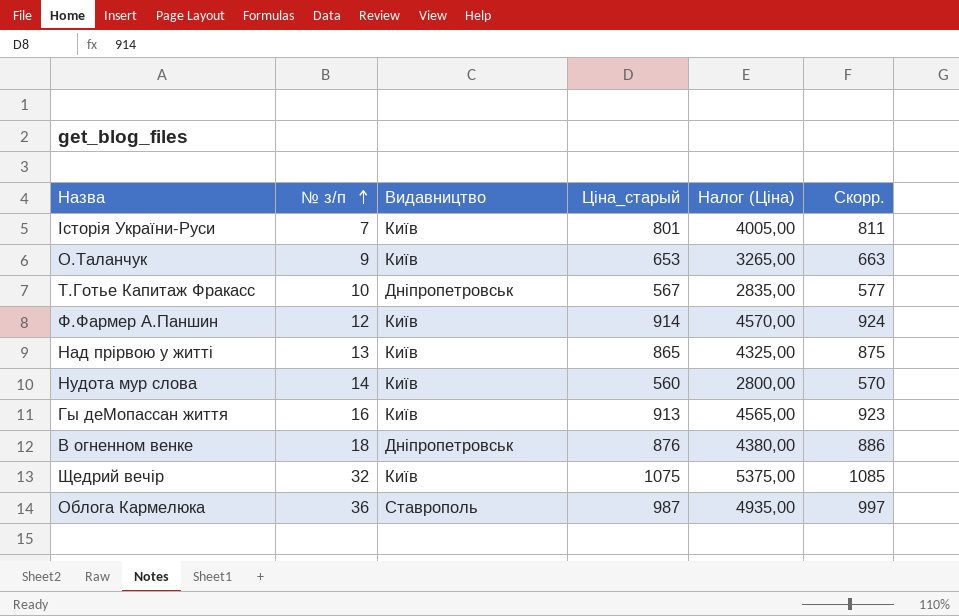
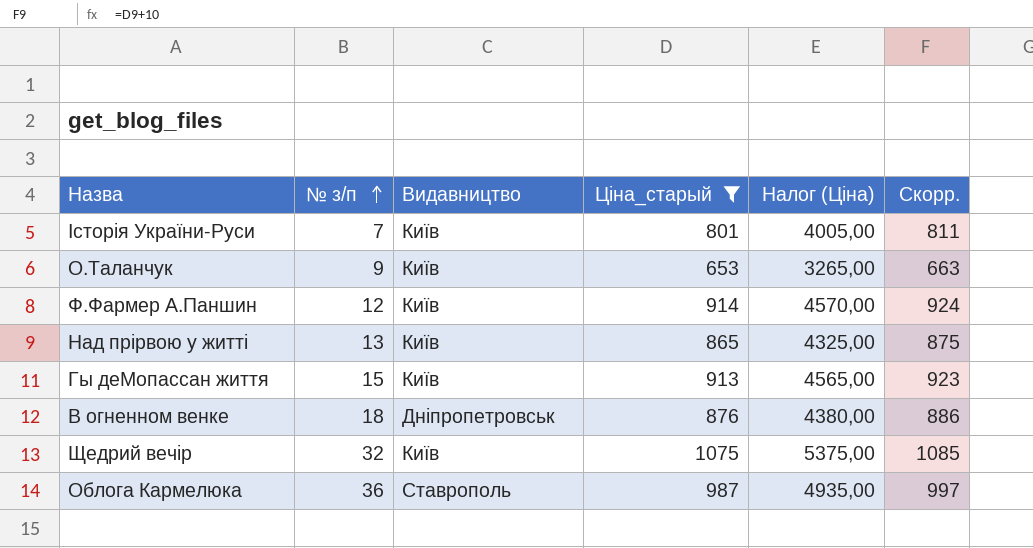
filter: none -> Ціна_старый >= 653
Гы деМопассан життя | № з/п: 16 -> 15

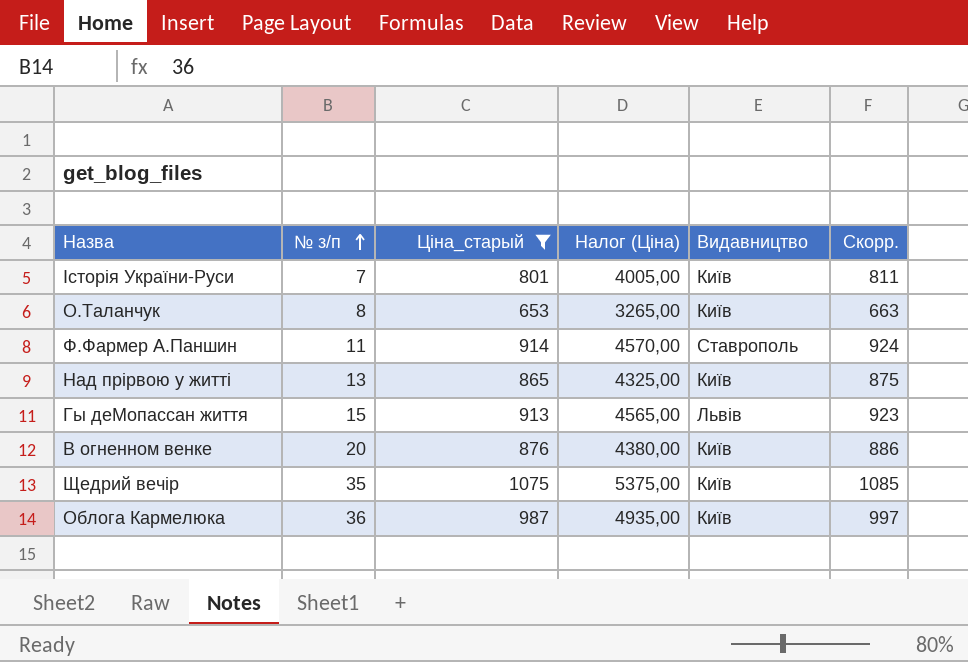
column Видавництво | position: 3 -> 5
О.Таланчук | № з/п: 9 -> 8
Ф.Фармер А.Паншин | № з/п: 12 -> 11
Ф.Фармер А.Паншин | Видавництво: Київ -> Ставрополь
Гы деМопассан життя | Видавництво: Київ -> Львів
В огненном венке | № з/п: 18 -> 20
В огненном венке | Видавництво: Дніпропетровськ -> Київ
Щедрий вечір | № з/п: 32 -> 35
Облога Кармелюка | Видавництво: Ставрополь -> Київ

